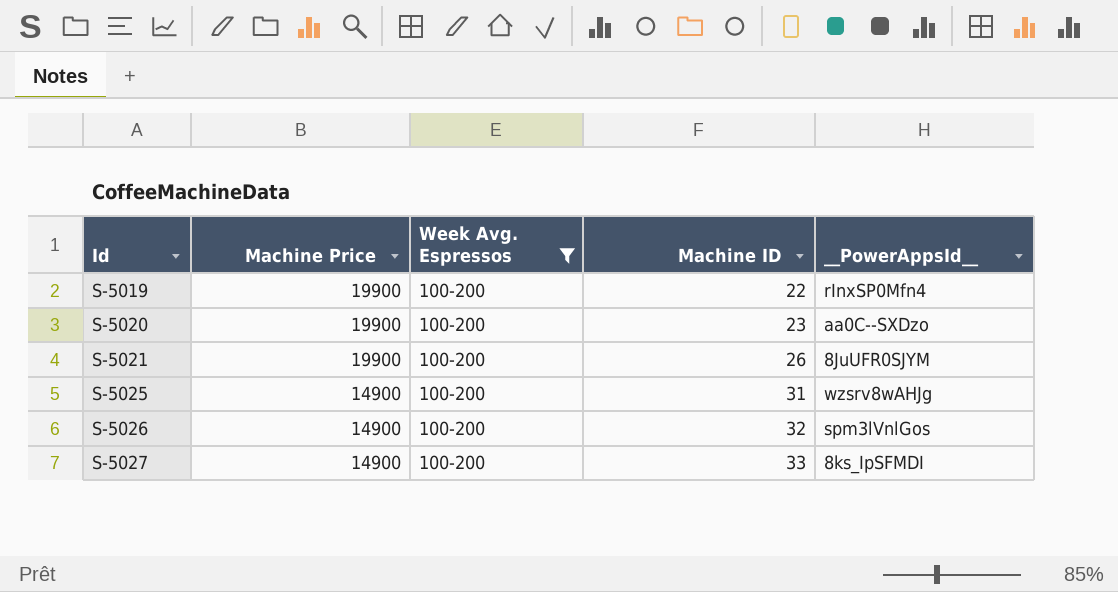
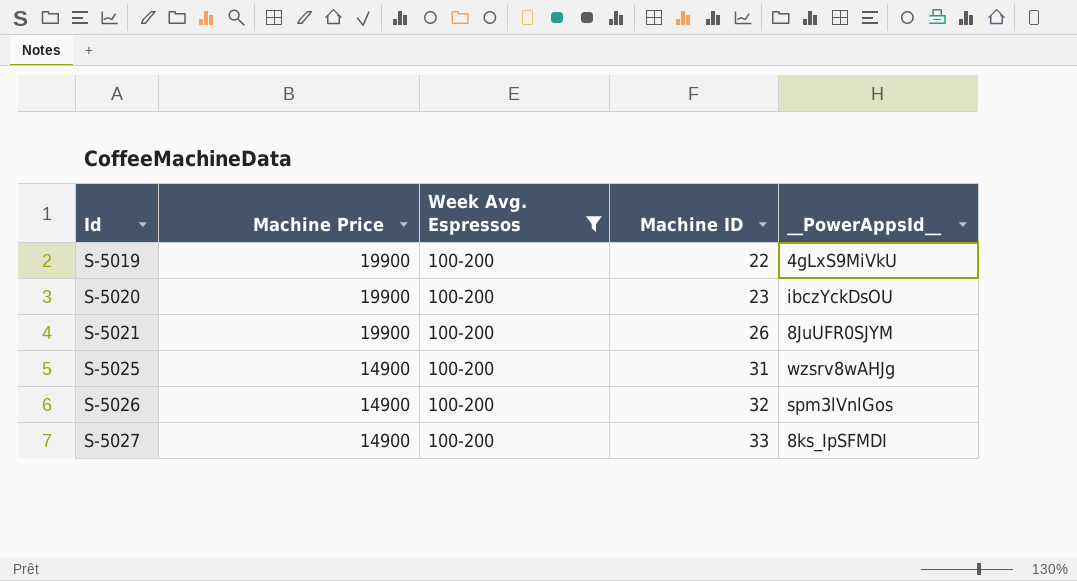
S-5019 | __PowerAppsId__: rInxSP0Mfn4 -> 4gLxS9MiVkU
S-5020 | __PowerAppsId__: aa0C--SXDzo -> ibczYckDsOU

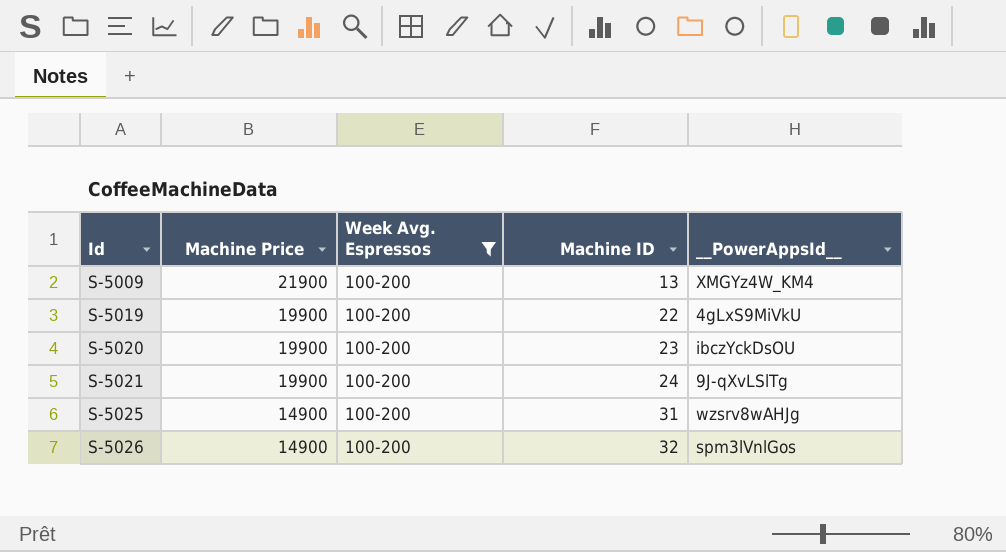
row S-5027: 14900 | 100-200 | 33 | 8ks_IpSFMDI -> none
row S-5009: none -> 21900 | 100-200 | 13 | XMGYz4W_KM4
S-5021 | Machine ID: 26 -> 24
S-5021 | __PowerAppsId__: 8JuUFR0SJYM -> 9J-qXvLSlTg

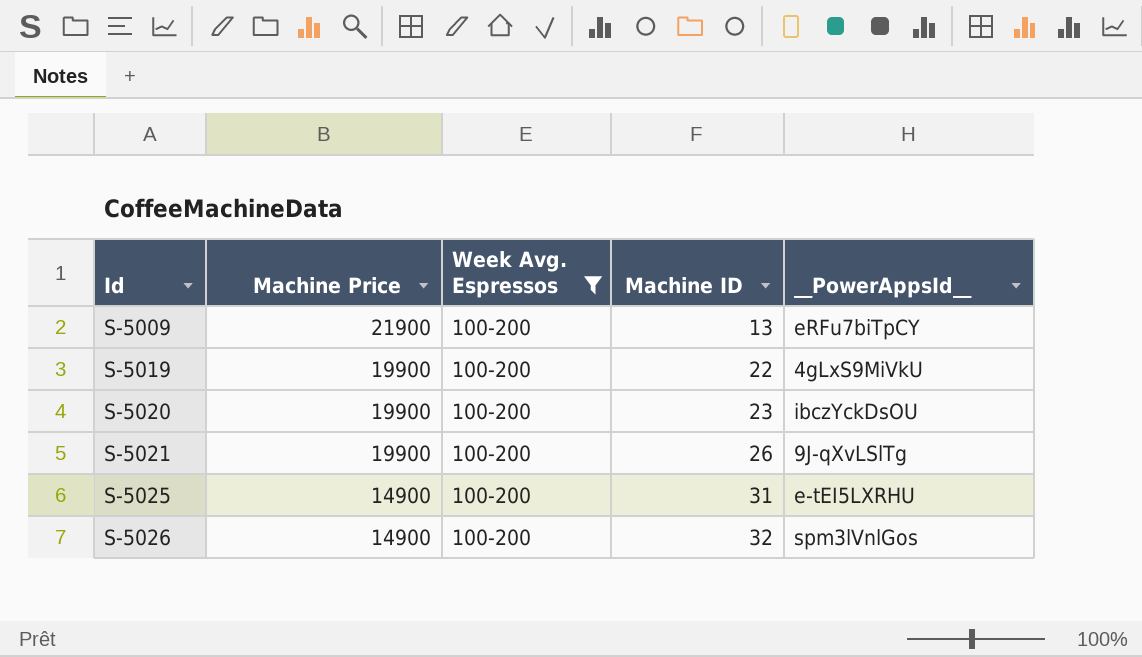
S-5009 | __PowerAppsId__: XMGYz4W_KM4 -> eRFu7biTpCY
S-5021 | Machine ID: 24 -> 26
S-5025 | __PowerAppsId__: wzsrv8wAHJg -> e-tEI5LXRHU

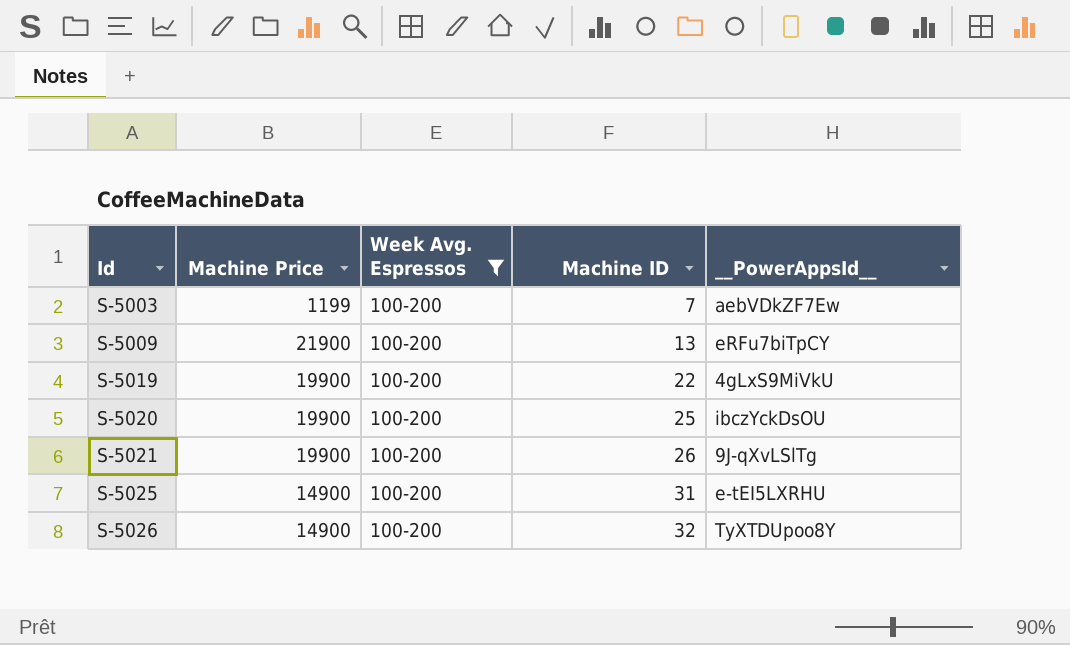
row S-5003: none -> 1199 | 100-200 | 7 | aebVDkZF7Ew
S-5020 | Machine ID: 23 -> 25
S-5026 | __PowerAppsId__: spm3lVnlGos -> TyXTDUpoo8Y

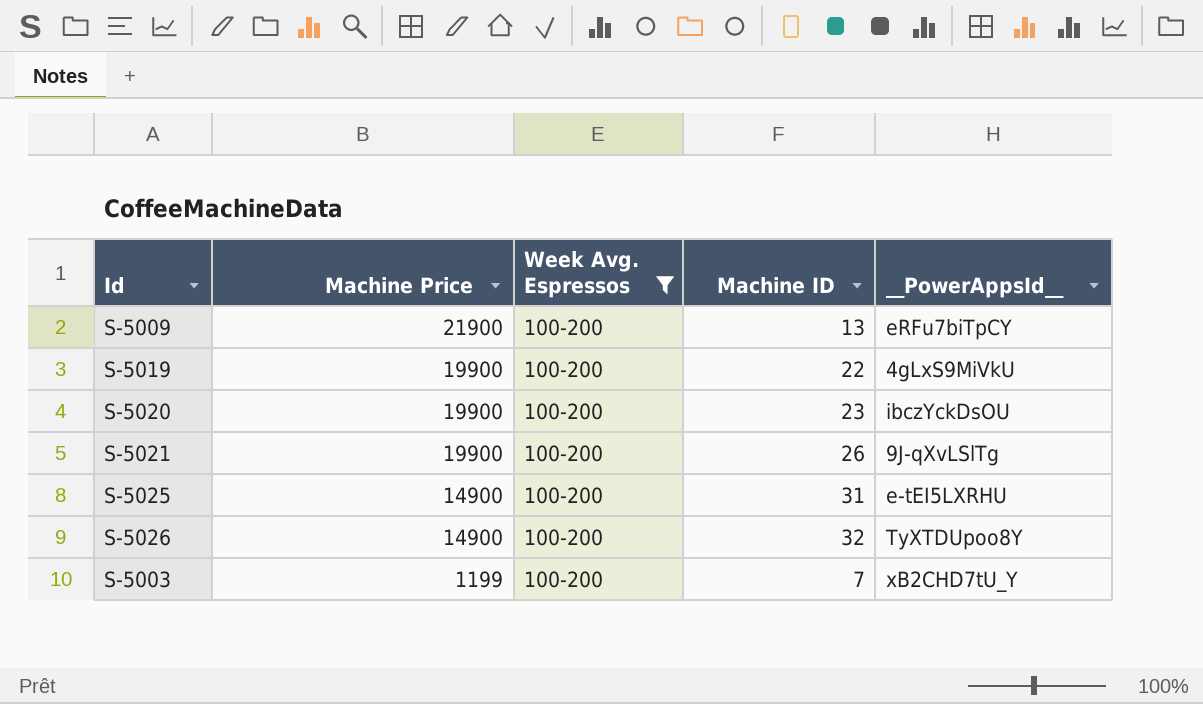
row order: Id ascending -> Machine Price descending
S-5020 | Machine ID: 25 -> 23
S-5003 | __PowerAppsId__: aebVDkZF7Ew -> xB2CHD7tU_Y

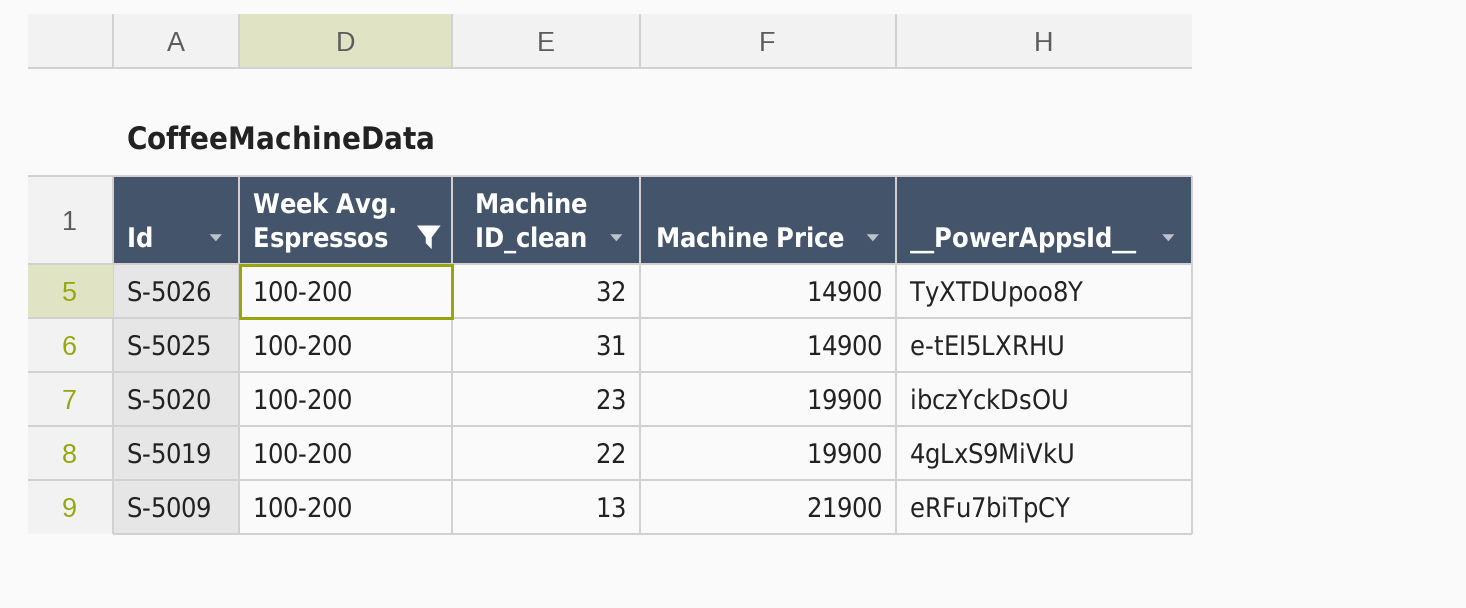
row order: Machine Price descending -> Id descending
column name: Machine ID -> Machine ID_clean
column Machine Price | position: 2 -> 4
row S-5021: 19900 | 100-200 | 26 | 9J-qXvLSlTg -> none
row S-5003: 1199 | 100-200 | 7 | xB2CHD7tU_Y -> none

